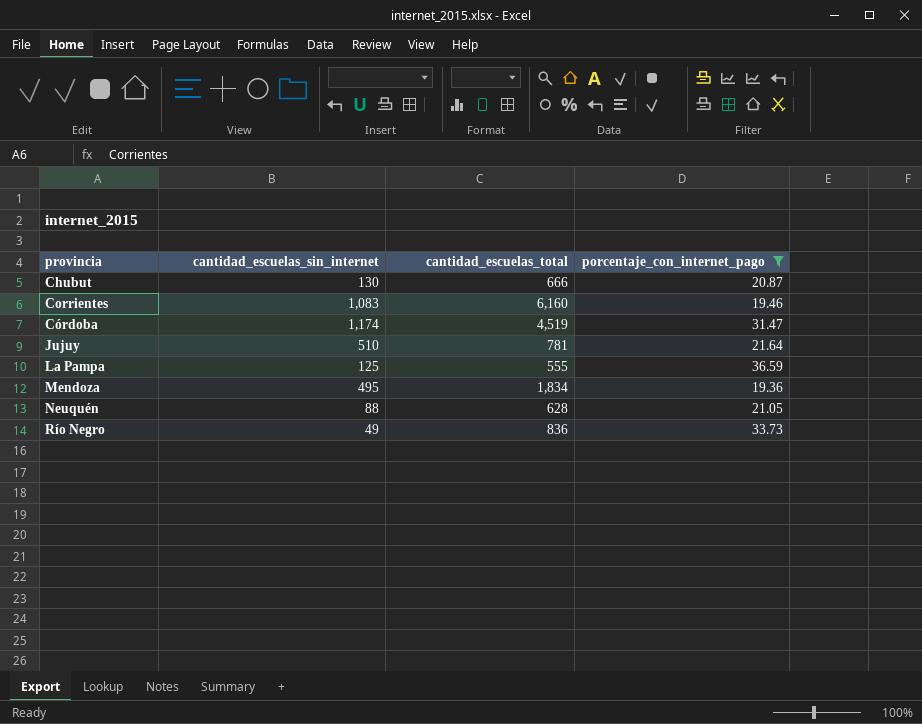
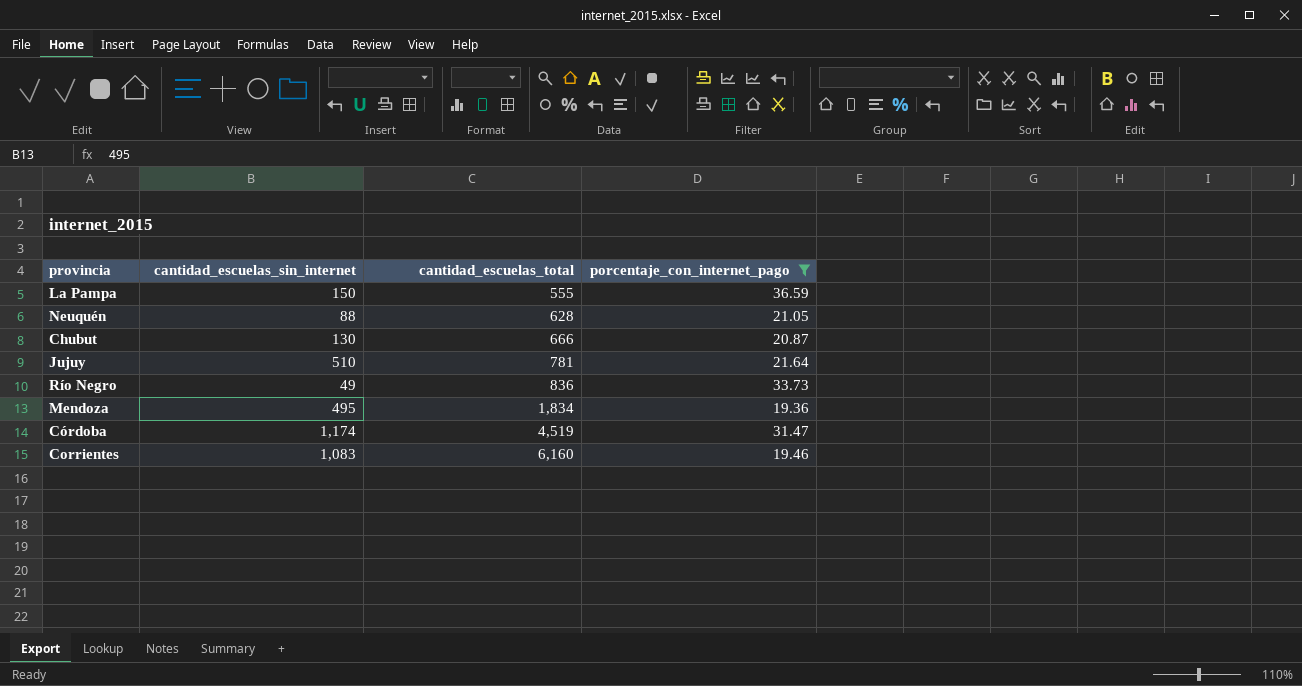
row order: none -> cantidad_escuelas_total ascending
La Pampa | cantidad_escuelas_sin_internet: 125 -> 150

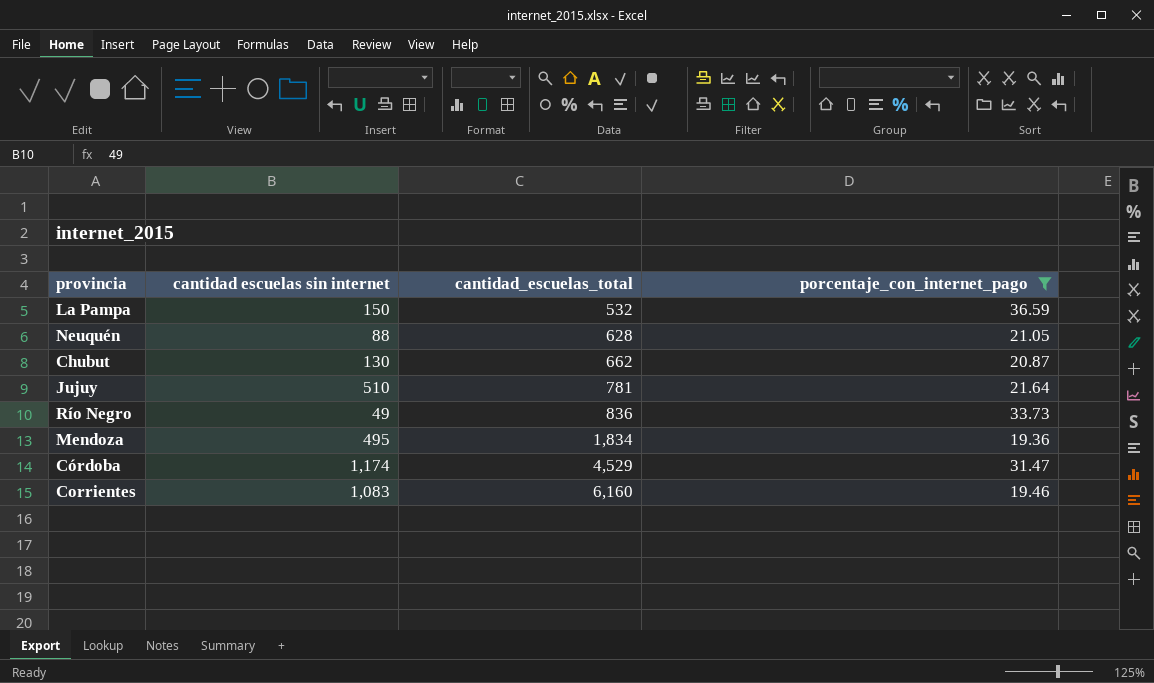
column name: cantidad_escuelas_sin_internet -> cantidad escuelas sin internet
La Pampa | cantidad_escuelas_total: 555 -> 532
Chubut | cantidad_escuelas_total: 666 -> 662
Córdoba | cantidad_escuelas_total: 4,519 -> 4,529

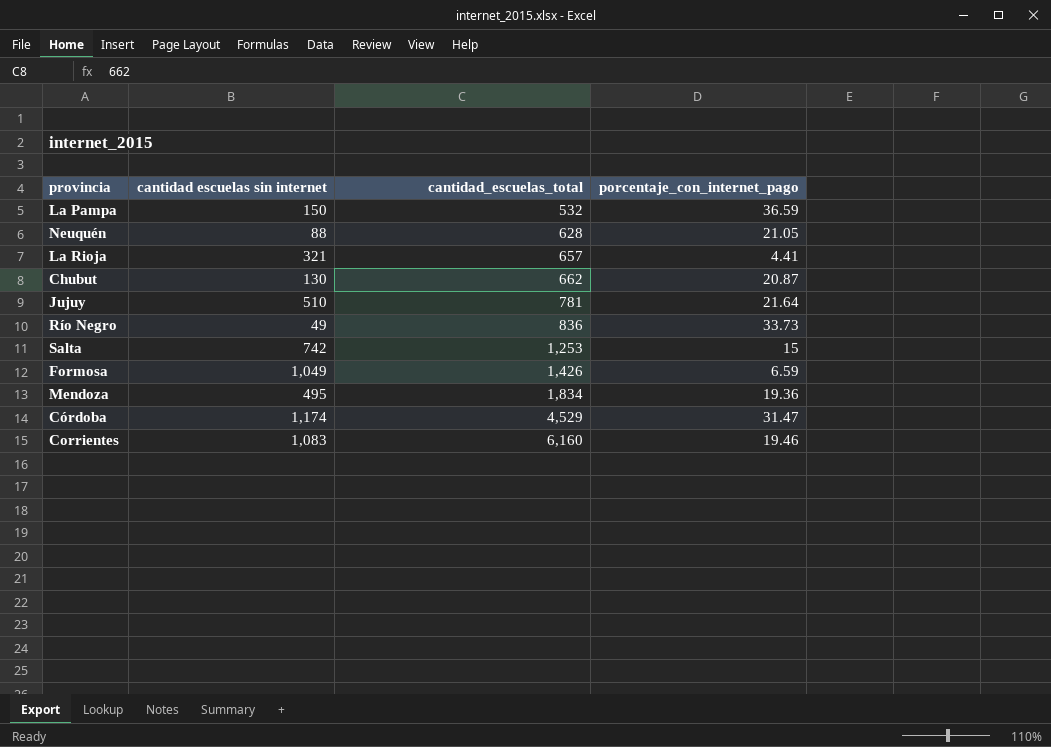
filter: porcentaje_con_internet_pago >= 19.36 -> none

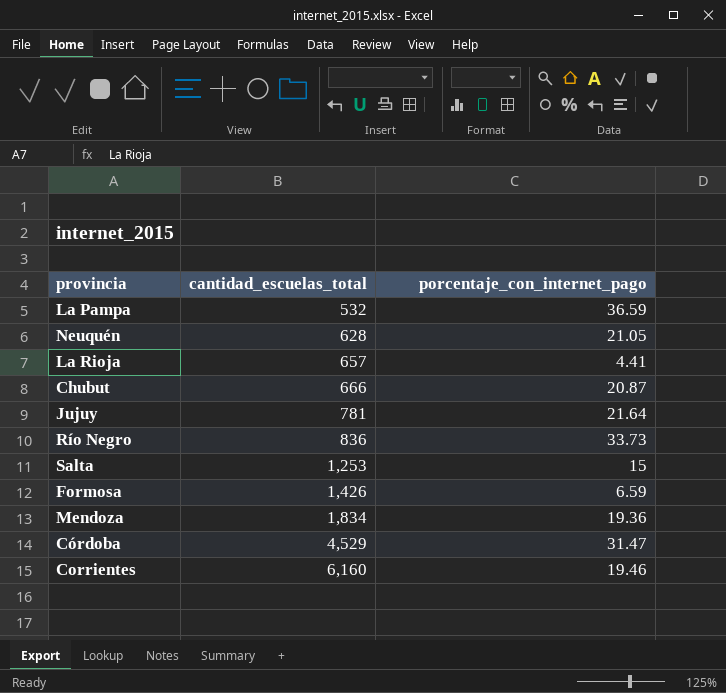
column cantidad escuelas sin internet | position: 2 -> none
Chubut | cantidad_escuelas_total: 662 -> 666

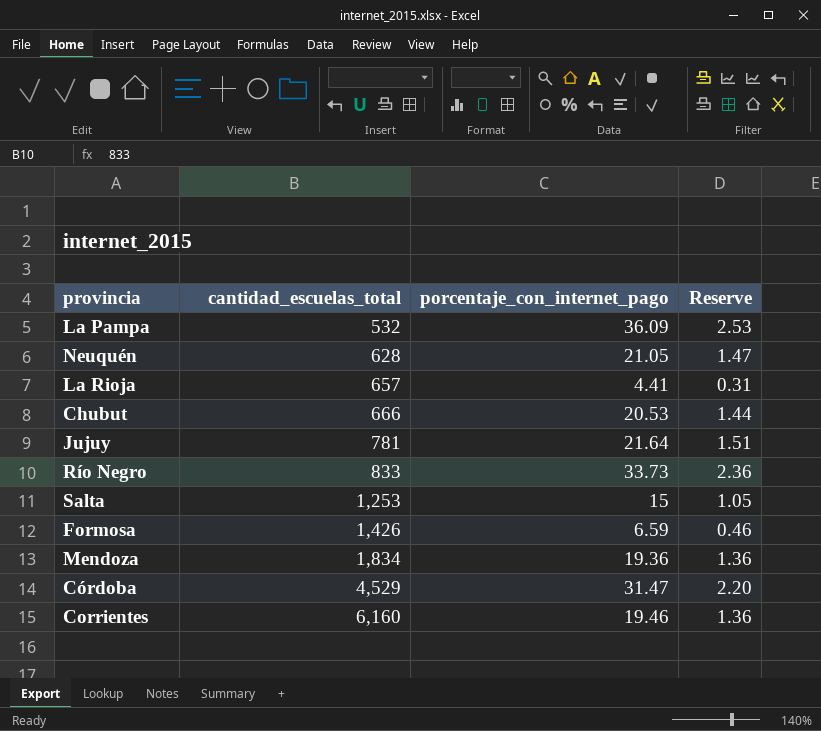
column Reserve | formula: none -> [porcentaje_con_internet_pago] * 0.07
La Pampa | porcentaje_con_internet_pago: 36.59 -> 36.09
Chubut | porcentaje_con_internet_pago: 20.87 -> 20.53
Río Negro | cantidad_escuelas_total: 836 -> 833

